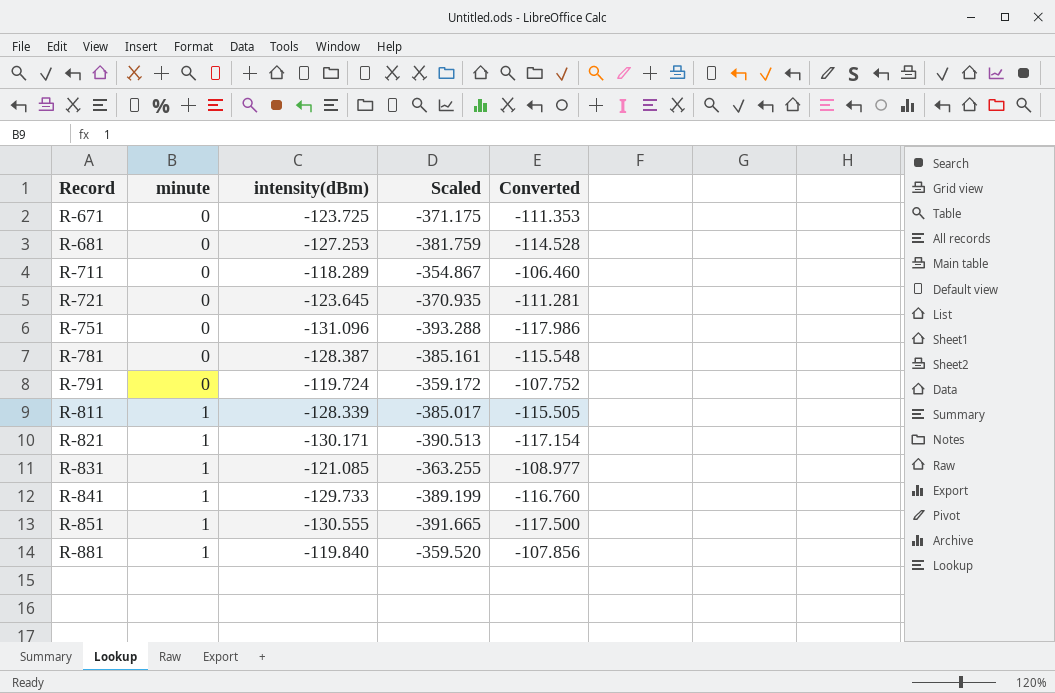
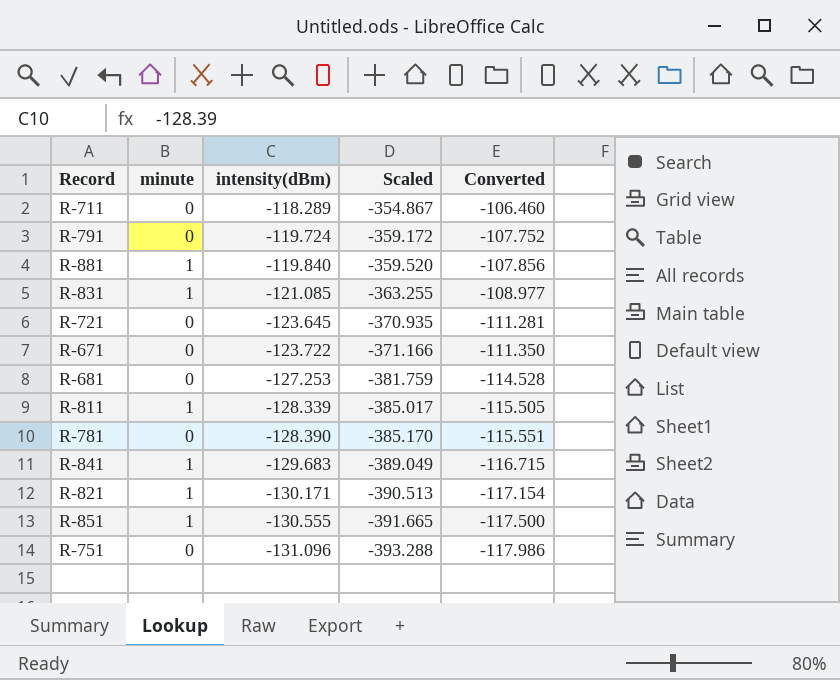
row order: Record ascending -> intensity(dBm) descending
R-671 | intensity(dBm): -123.725 -> -123.722
R-671 | Scaled: -371.175 -> -371.166
R-671 | Converted: -111.353 -> -111.350
R-781 | intensity(dBm): -128.387 -> -128.390
R-781 | Scaled: -385.161 -> -385.170
R-781 | Converted: -115.548 -> -115.551
R-841 | intensity(dBm): -129.733 -> -129.683
R-841 | Scaled: -389.199 -> -389.049
R-841 | Converted: -116.760 -> -116.715

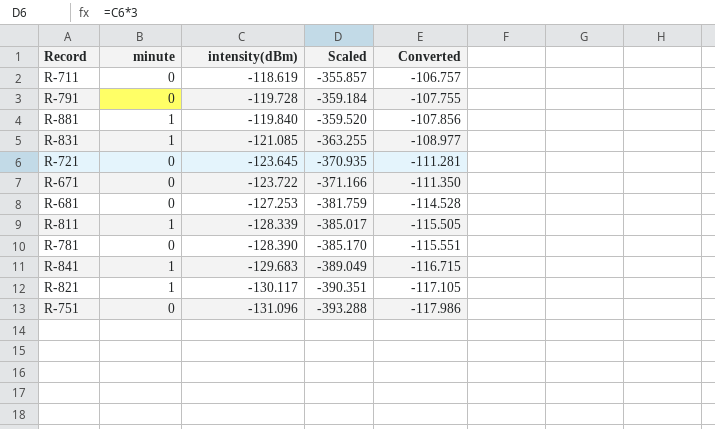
row R-851: 1 | -130.555 | -391.665 | -117.500 -> none
R-711 | intensity(dBm): -118.289 -> -118.619
R-711 | Scaled: -354.867 -> -355.857
R-711 | Converted: -106.460 -> -106.757
R-791 | intensity(dBm): -119.724 -> -119.728
R-791 | Scaled: -359.172 -> -359.184
R-791 | Converted: -107.752 -> -107.755
R-821 | intensity(dBm): -130.171 -> -130.117
R-821 | Scaled: -390.513 -> -390.351
R-821 | Converted: -117.154 -> -117.105

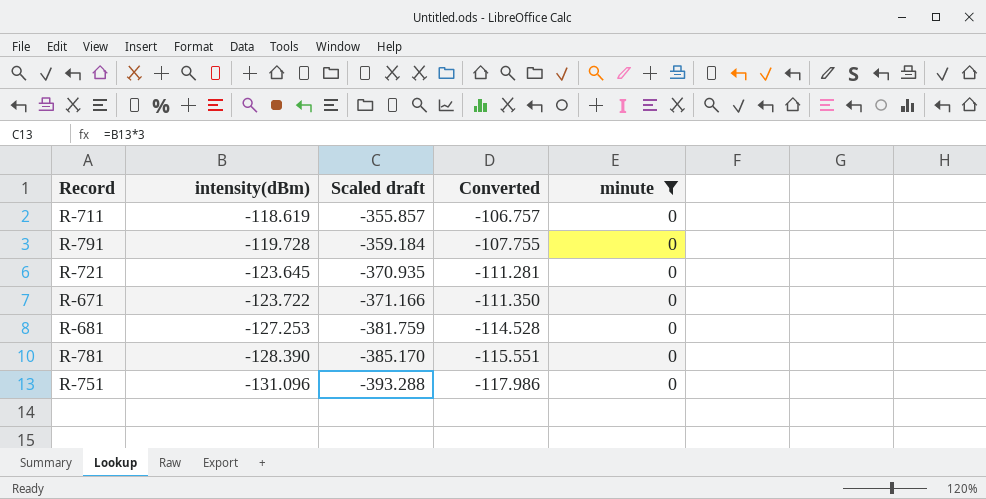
filter: none -> minute = 0
column name: Scaled -> Scaled draft
column minute | position: 2 -> 5

